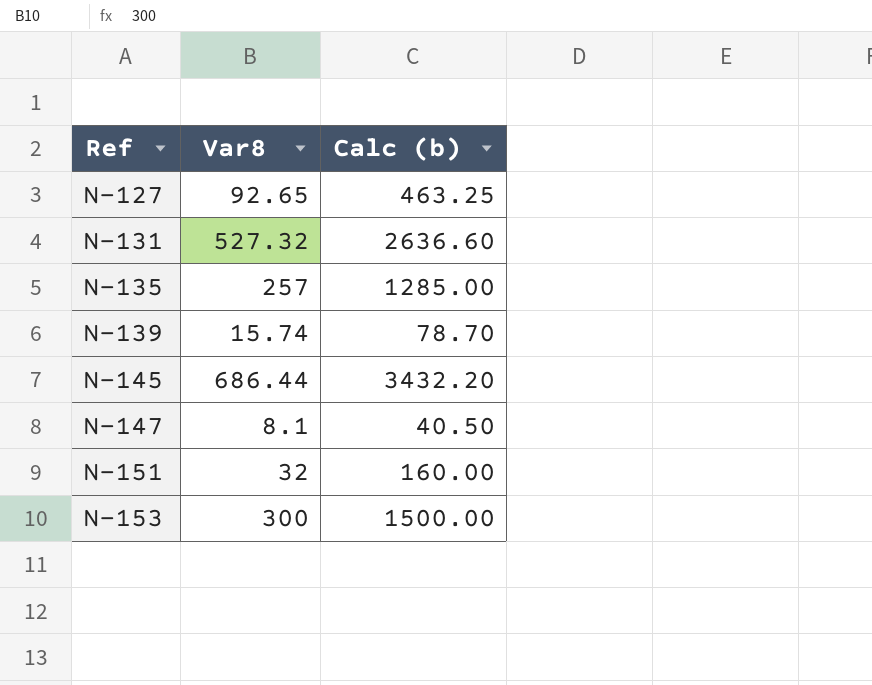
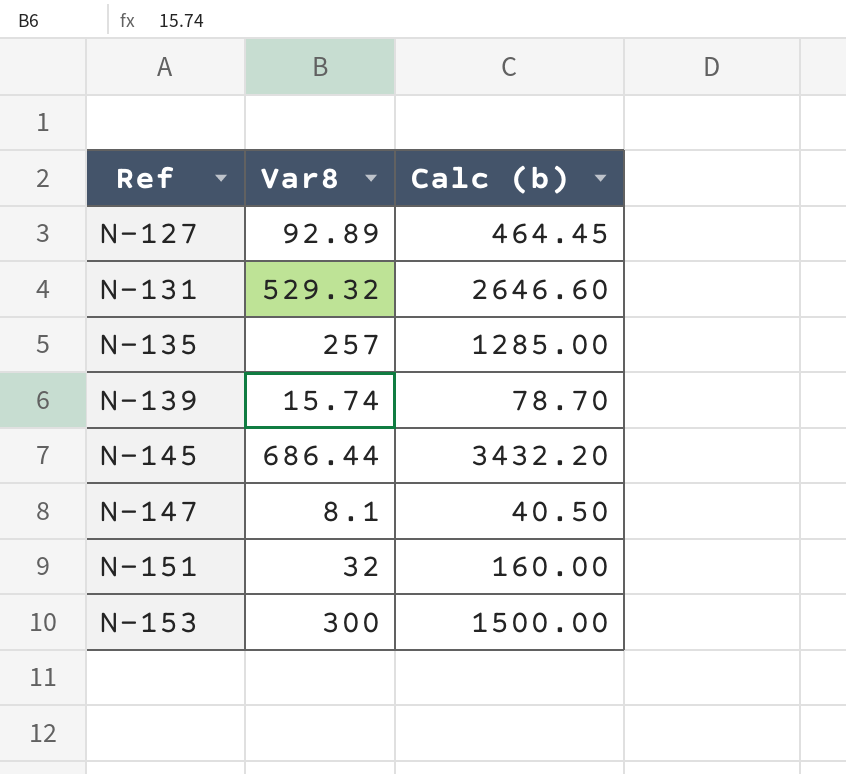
N-127 | Var8: 92.65 -> 92.89
N-127 | Calc (b): 463.25 -> 464.45
N-131 | Var8: 527.32 -> 529.32
N-131 | Calc (b): 2636.60 -> 2646.60

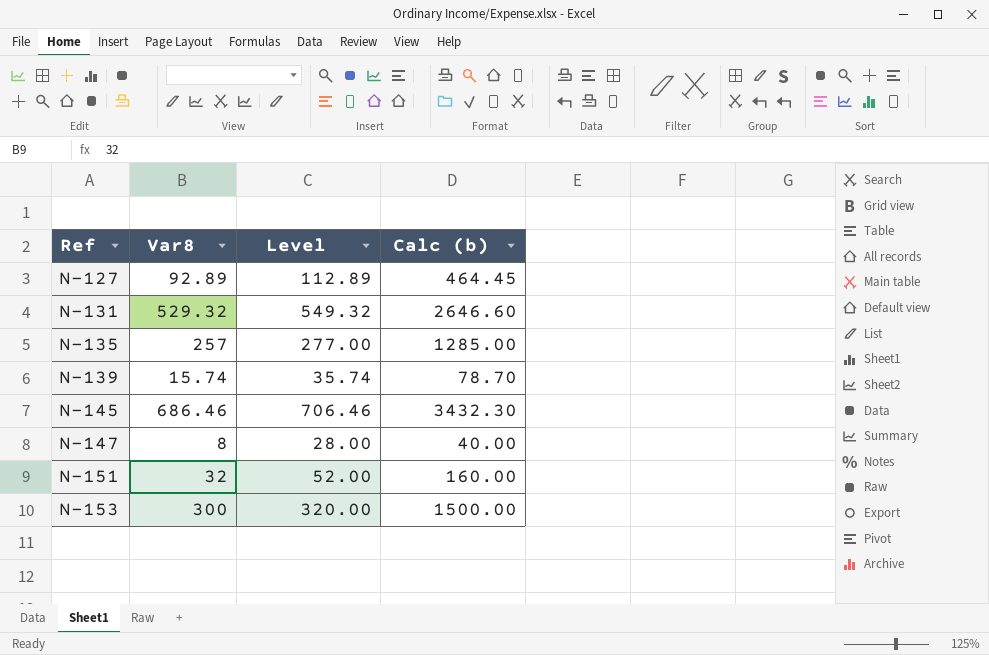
column Level | formula: none -> [Var8] + 20
N-145 | Var8: 686.44 -> 686.46
N-145 | Calc (b): 3432.20 -> 3432.30
N-147 | Var8: 8.1 -> 8
N-147 | Calc (b): 40.50 -> 40.00

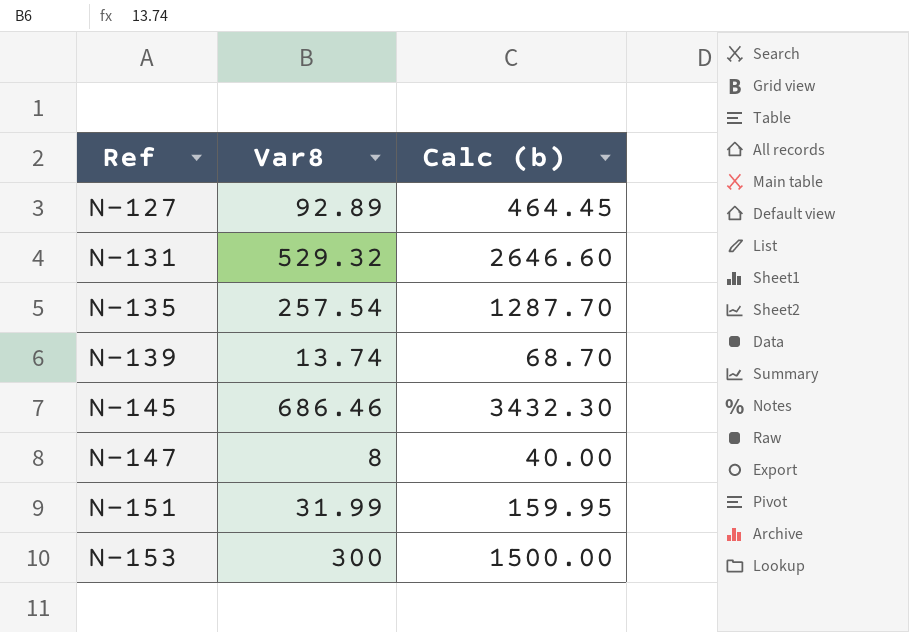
column Level | formula: [Var8] + 20 -> none
N-135 | Var8: 257 -> 257.54
N-135 | Calc (b): 1285.00 -> 1287.70
N-139 | Var8: 15.74 -> 13.74
N-139 | Calc (b): 78.70 -> 68.70
N-151 | Var8: 32 -> 31.99
N-151 | Calc (b): 160.00 -> 159.95

